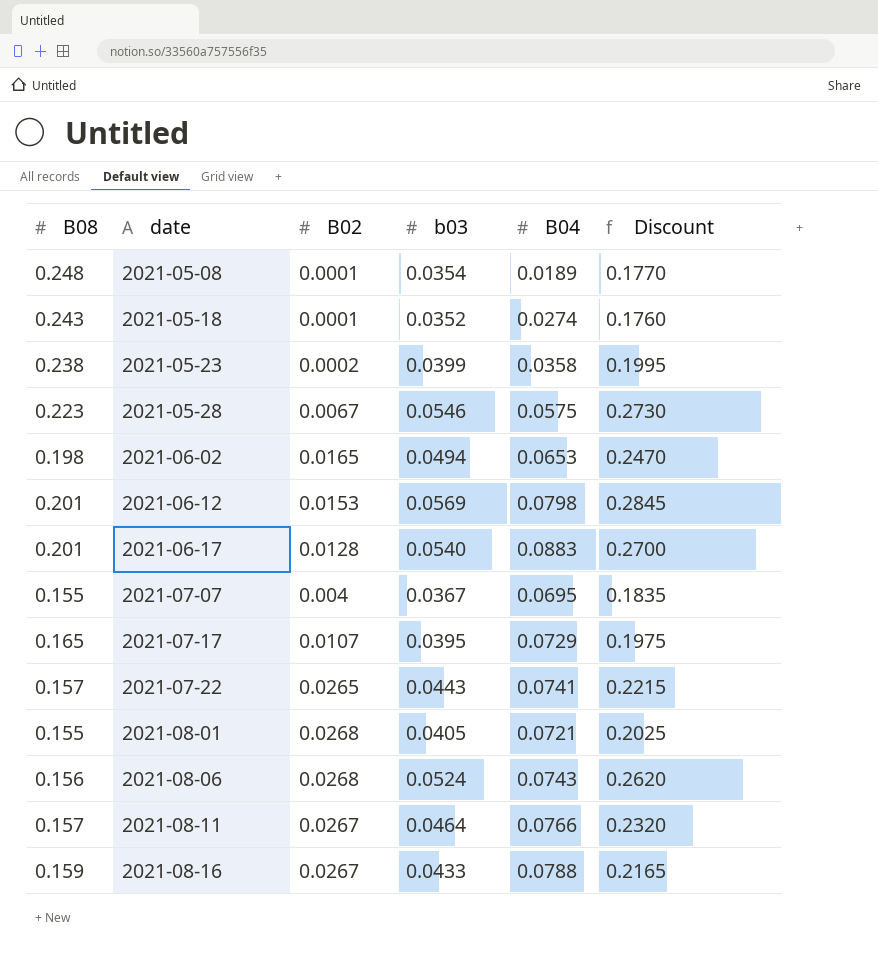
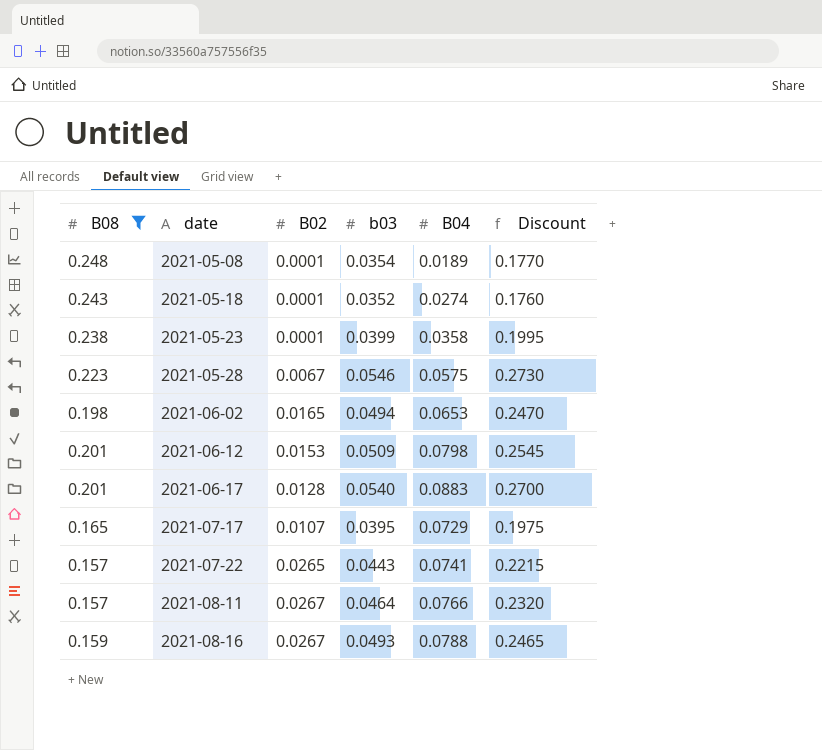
filter: none -> B08 >= 0.157
2021-05-23 | B02: 0.0002 -> 0.0001
2021-06-12 | b03: 0.0569 -> 0.0509
2021-06-12 | Discount: 0.2845 -> 0.2545
2021-08-16 | b03: 0.0433 -> 0.0493
2021-08-16 | Discount: 0.2165 -> 0.2465

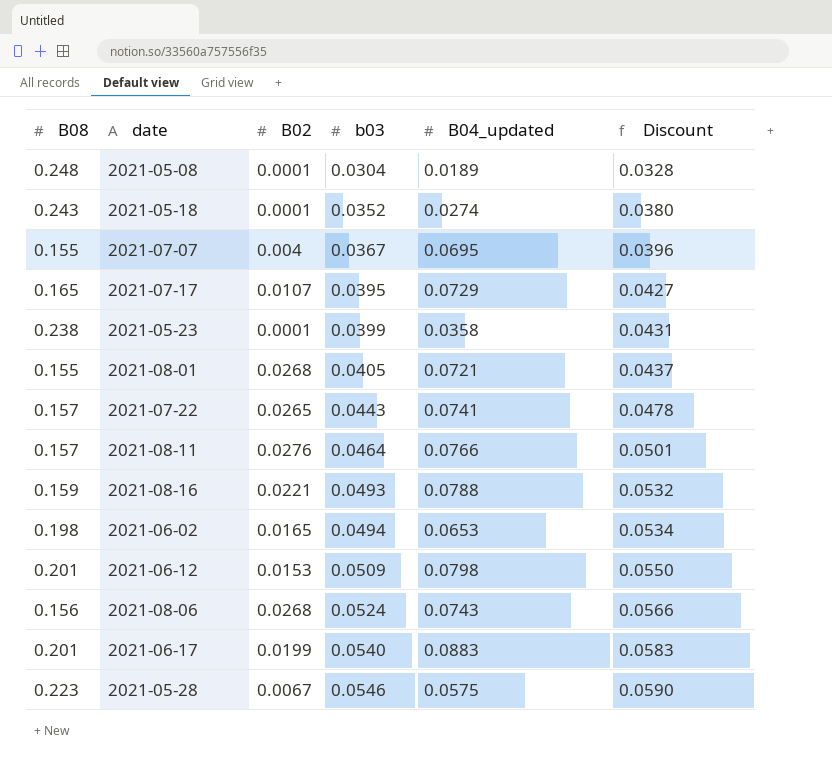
filter: B08 >= 0.157 -> none
row order: date ascending -> b03 ascending
column name: B04 -> B04_updated
column Discount | formula: [b03] * 5 -> [b03] * 1.08
2021-05-08 | b03: 0.0354 -> 0.0304
2021-08-11 | B02: 0.0267 -> 0.0276
2021-08-16 | B02: 0.0267 -> 0.0221
2021-06-17 | B02: 0.0128 -> 0.0199

